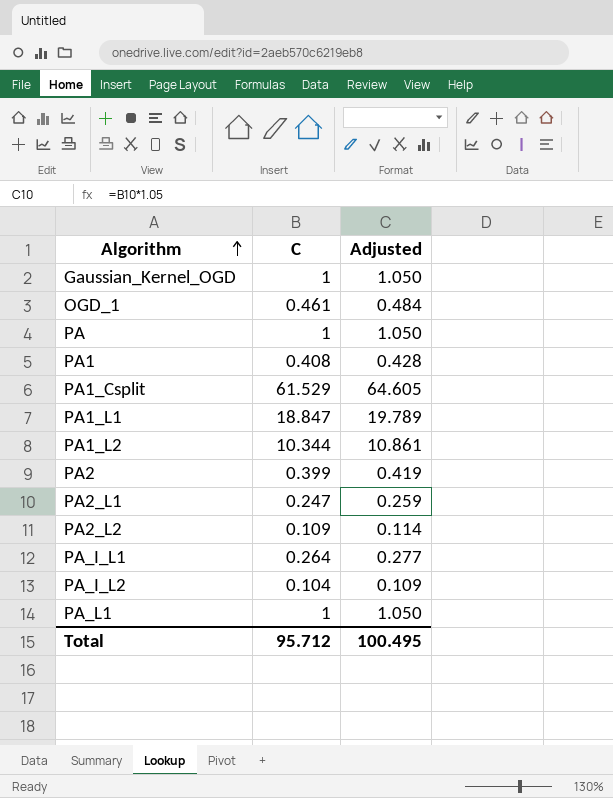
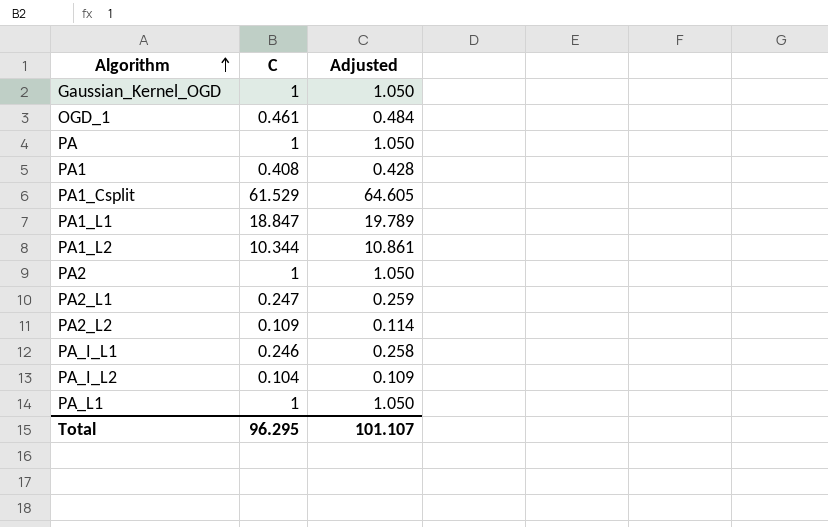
PA2 | C: 0.399 -> 1
PA2 | Adjusted: 0.419 -> 1.050
PA_I_L1 | C: 0.264 -> 0.246
PA_I_L1 | Adjusted: 0.277 -> 0.258
Total | C: 95.712 -> 96.295
Total | Adjusted: 100.495 -> 101.107

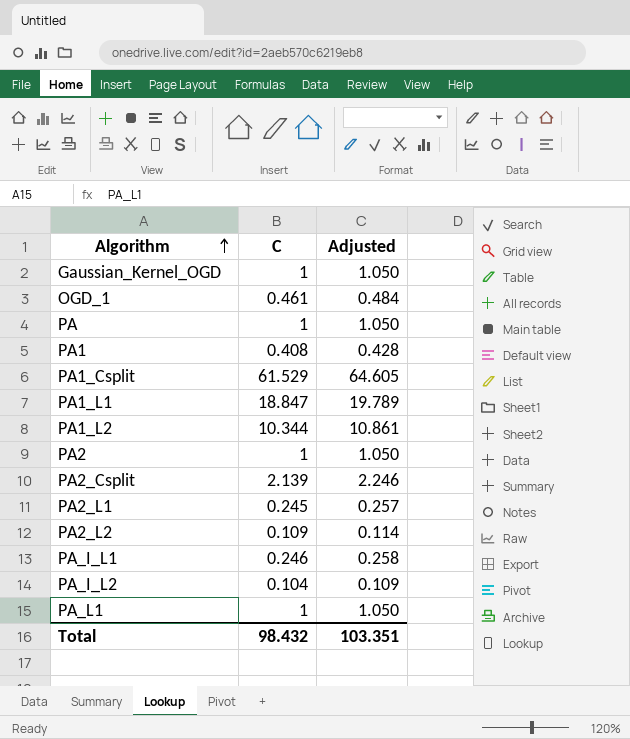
row PA2_Csplit: none -> 2.139 | 2.246
PA2_L1 | C: 0.247 -> 0.245
PA2_L1 | Adjusted: 0.259 -> 0.257
Total | C: 96.295 -> 98.432
Total | Adjusted: 101.107 -> 103.351

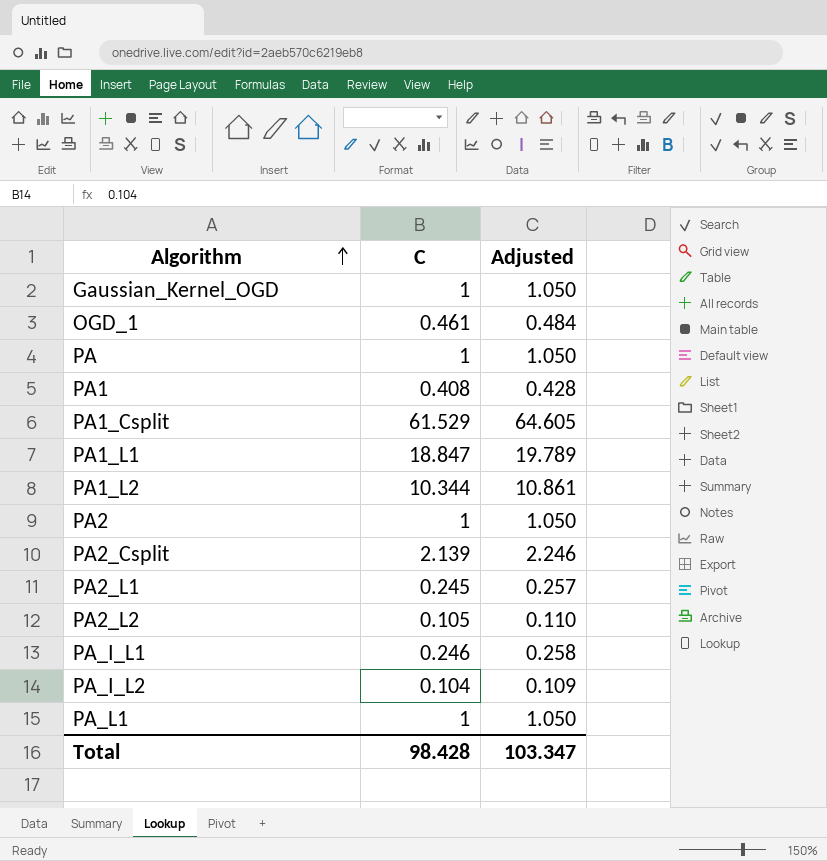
PA2_L2 | C: 0.109 -> 0.105
PA2_L2 | Adjusted: 0.114 -> 0.110
Total | C: 98.432 -> 98.428
Total | Adjusted: 103.351 -> 103.347

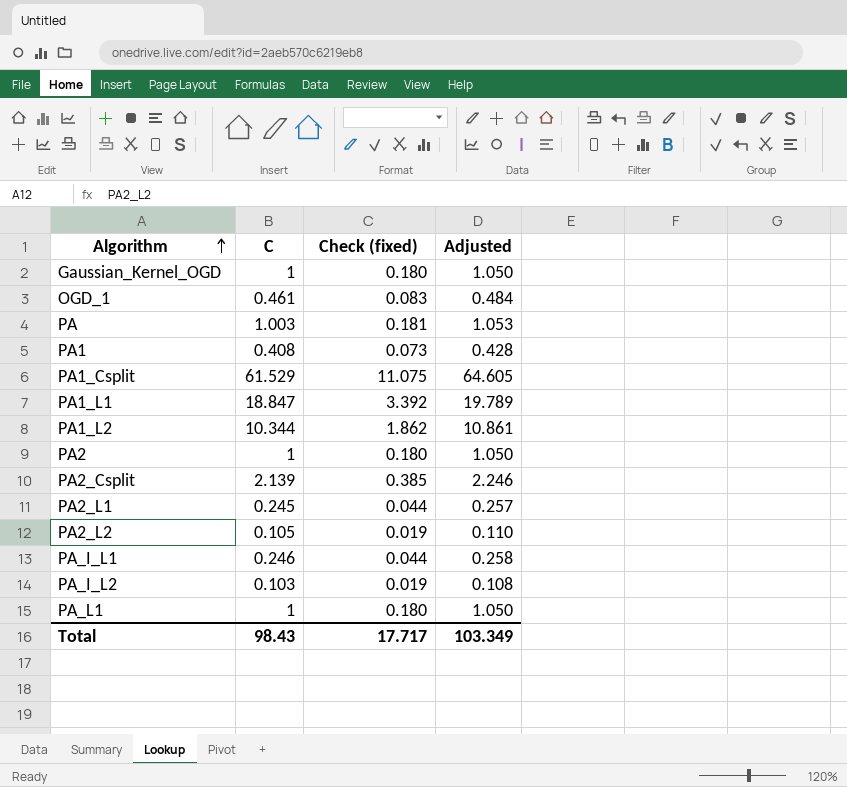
column Check (fixed) | formula: none -> [C] * 0.18
PA | C: 1 -> 1.003
PA | Adjusted: 1.050 -> 1.053
PA_I_L2 | C: 0.104 -> 0.103
PA_I_L2 | Adjusted: 0.109 -> 0.108
Total | C: 98.428 -> 98.43
Total | Adjusted: 103.347 -> 103.349

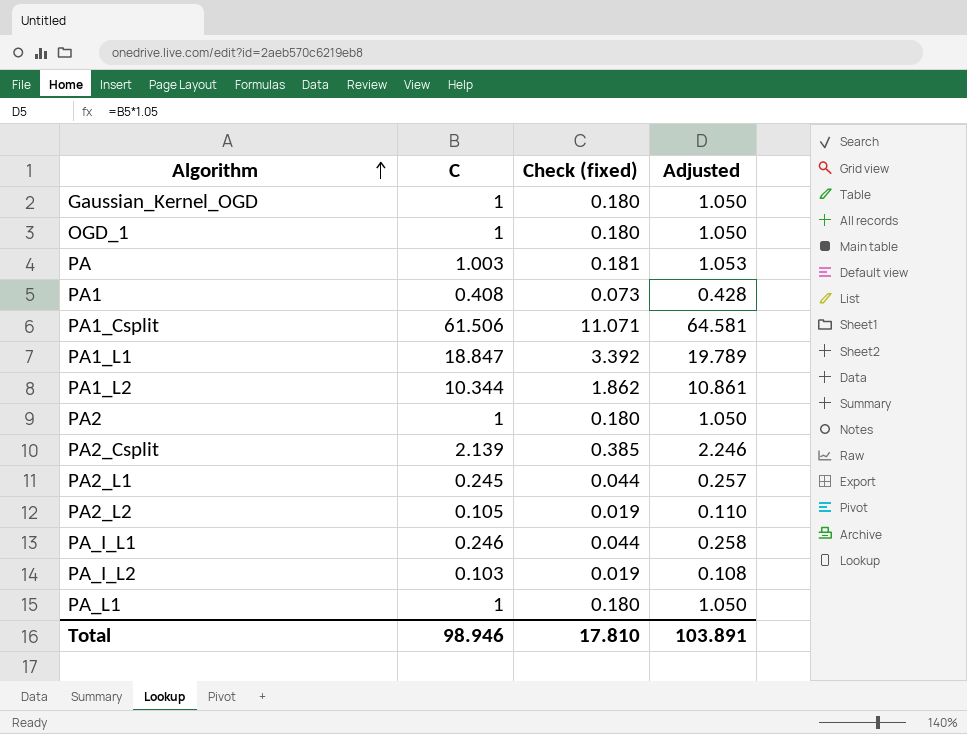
OGD_1 | C: 0.461 -> 1
OGD_1 | Check (fixed): 0.083 -> 0.180
OGD_1 | Adjusted: 0.484 -> 1.050
PA1_Csplit | C: 61.529 -> 61.506
PA1_Csplit | Check (fixed): 11.075 -> 11.071
PA1_Csplit | Adjusted: 64.605 -> 64.581
Total | C: 98.43 -> 98.946
Total | Check (fixed): 17.717 -> 17.810
Total | Adjusted: 103.349 -> 103.891

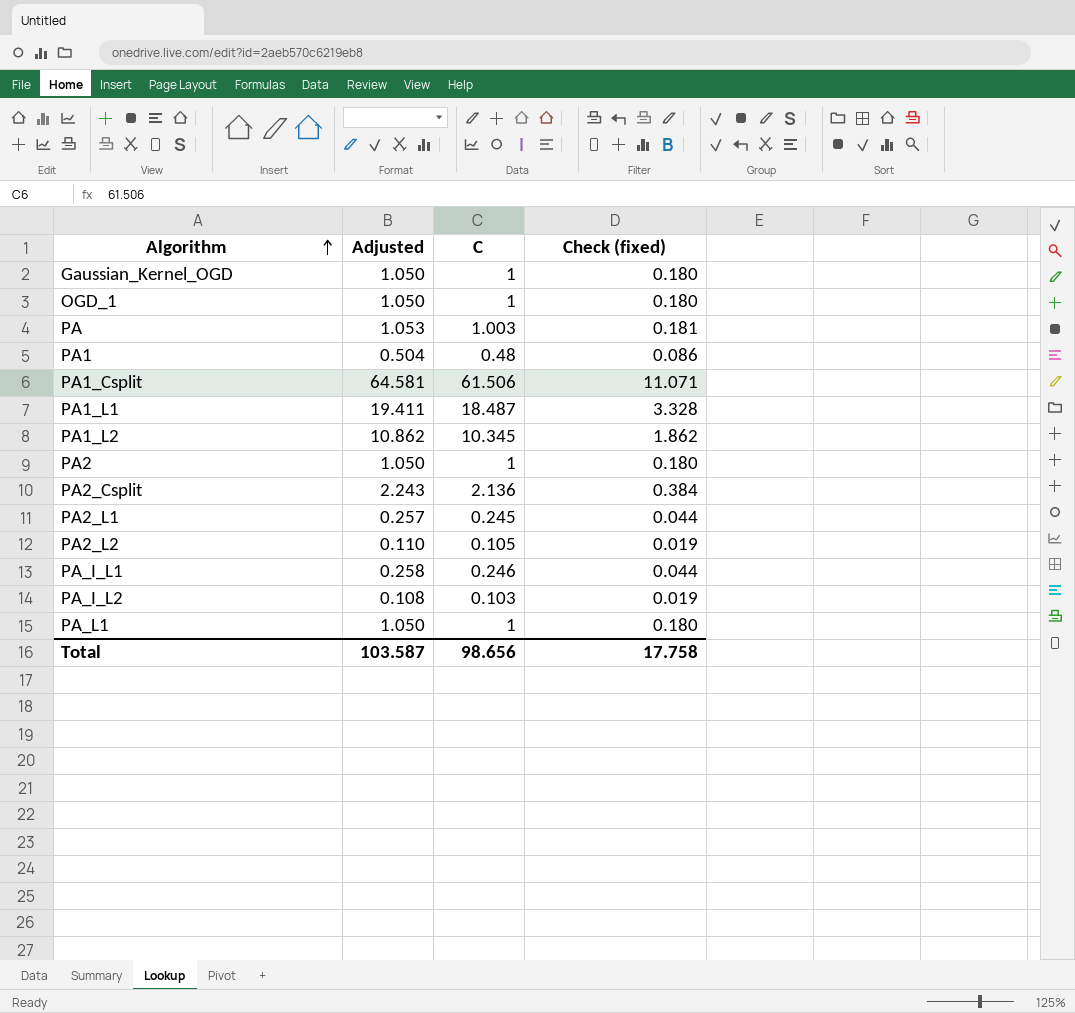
column Adjusted | position: 4 -> 2
PA1 | Adjusted: 0.428 -> 0.504
PA1 | C: 0.408 -> 0.48
PA1 | Check (fixed): 0.073 -> 0.086
PA1_L1 | Adjusted: 19.789 -> 19.411
PA1_L1 | C: 18.847 -> 18.487
PA1_L1 | Check (fixed): 3.392 -> 3.328
PA1_L2 | Adjusted: 10.861 -> 10.862
PA1_L2 | C: 10.344 -> 10.345
PA2_Csplit | Adjusted: 2.246 -> 2.243
PA2_Csplit | C: 2.139 -> 2.136
PA2_Csplit | Check (fixed): 0.385 -> 0.384
Total | Adjusted: 103.891 -> 103.587
Total | C: 98.946 -> 98.656
Total | Check (fixed): 17.810 -> 17.758

